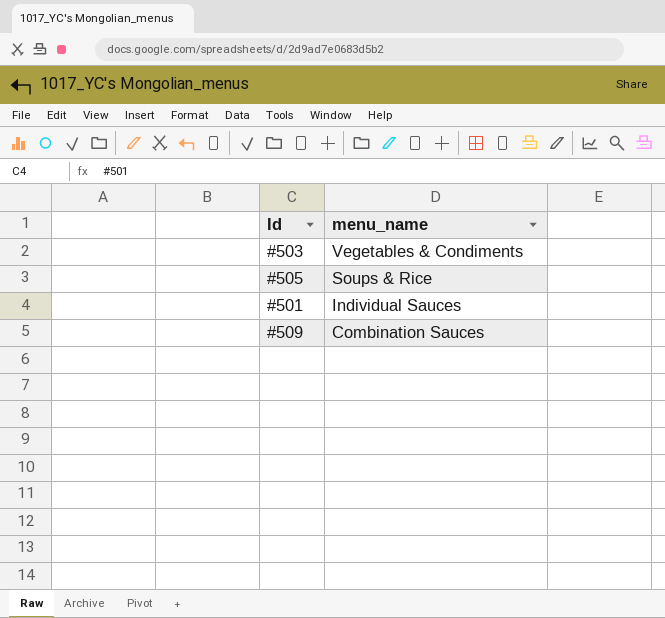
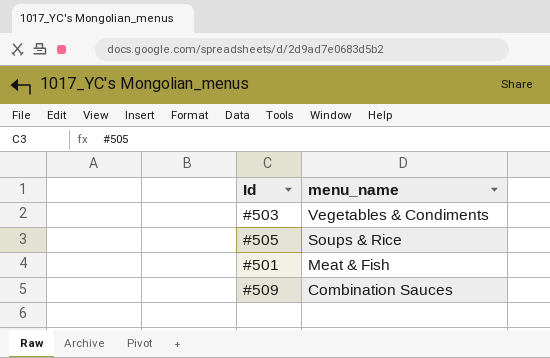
#501 | menu_name: Individual Sauces -> Meat & Fish

